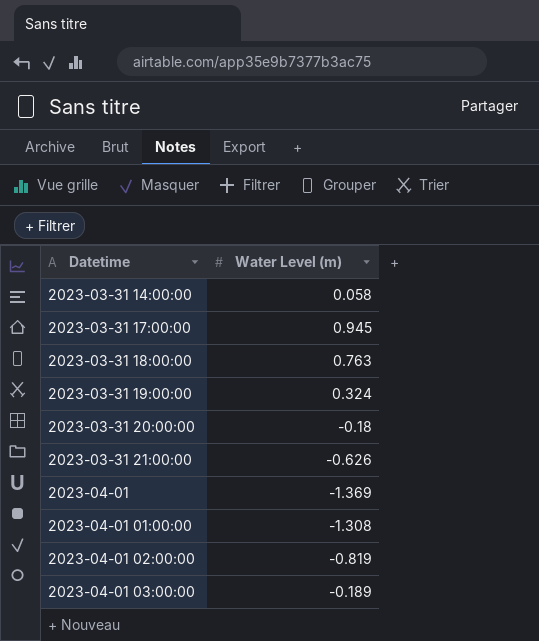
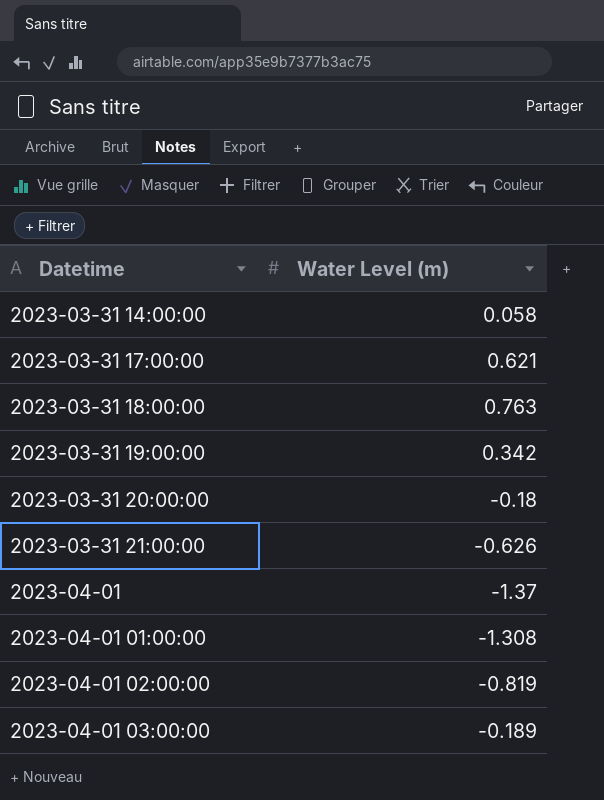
2023-03-31 17:00:00 | Water Level (m): 0.945 -> 0.621
2023-03-31 19:00:00 | Water Level (m): 0.324 -> 0.342
2023-04-01 | Water Level (m): -1.369 -> -1.37

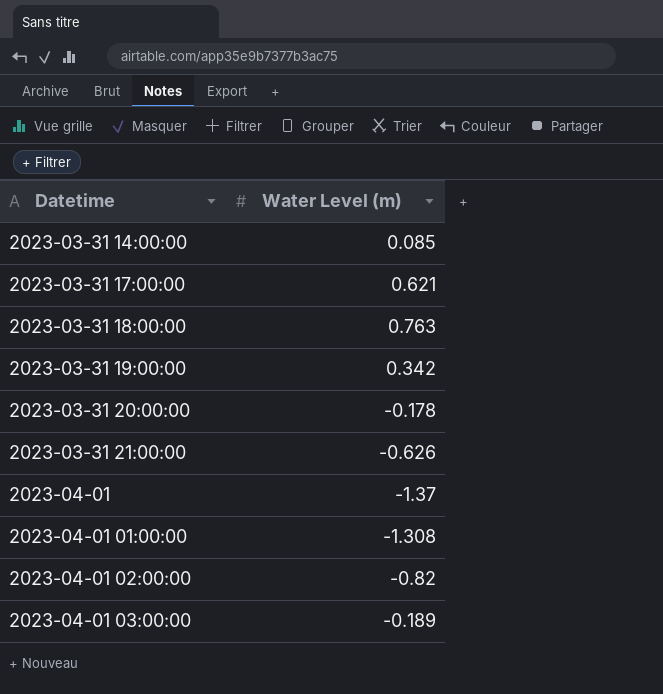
2023-03-31 14:00:00 | Water Level (m): 0.058 -> 0.085
2023-03-31 20:00:00 | Water Level (m): -0.18 -> -0.178
2023-04-01 02:00:00 | Water Level (m): -0.819 -> -0.82

